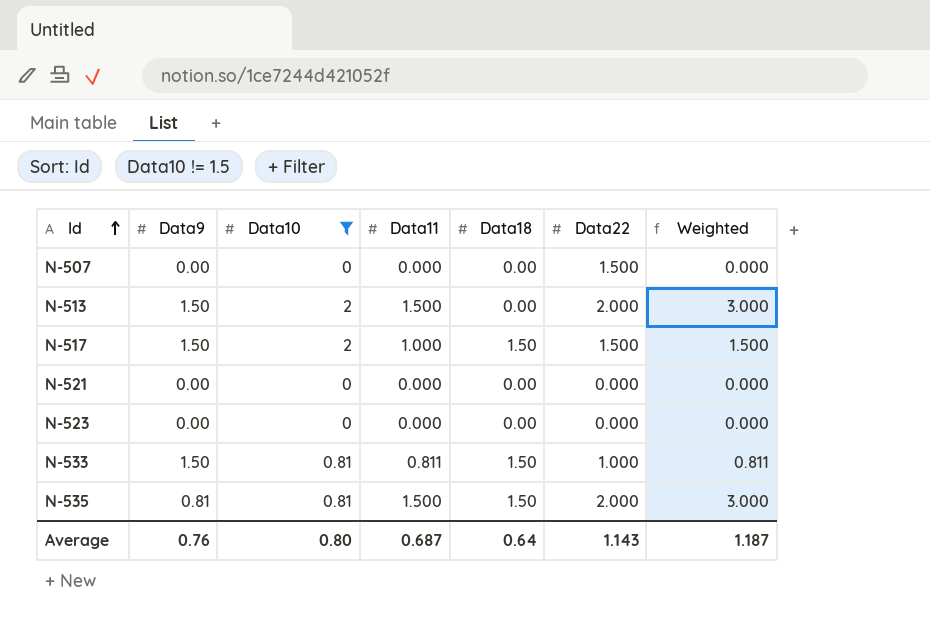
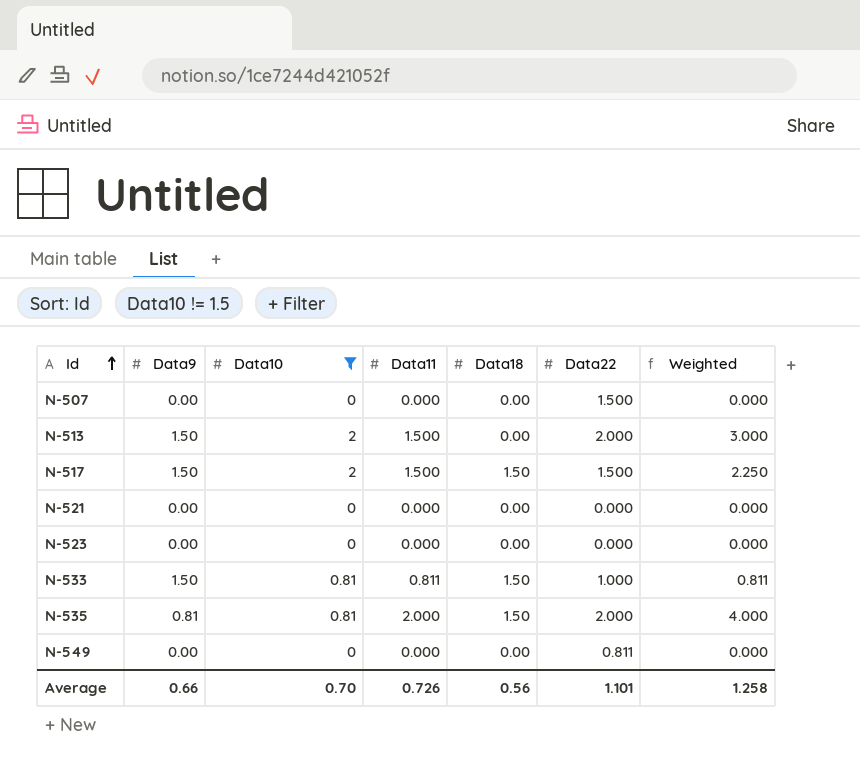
N-517 | Data11: 1.000 -> 1.500
N-517 | Weighted: 1.500 -> 2.250
N-535 | Data11: 1.500 -> 2.000
N-535 | Weighted: 3.000 -> 4.000
row N-549: none -> 0.00 | 0 | 0.000 | 0.00 | 0.811 | 0.000
Average | Data9: 0.76 -> 0.66
Average | Data10: 0.80 -> 0.70
Average | Data11: 0.687 -> 0.726
Average | Data18: 0.64 -> 0.56
Average | Data22: 1.143 -> 1.101
Average | Weighted: 1.187 -> 1.258

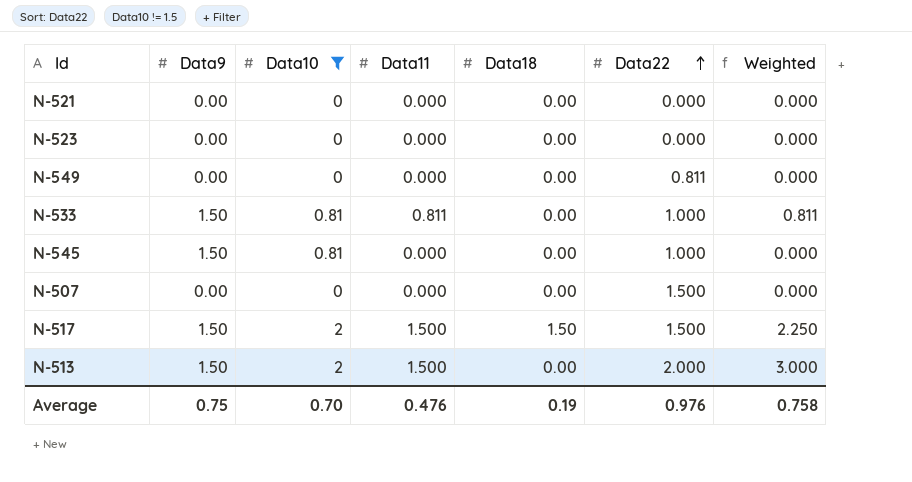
row order: Id ascending -> Data22 ascending
row N-535: 0.81 | 0.81 | 2.000 | 1.50 | 2.000 | 4.000 -> none
N-533 | Data18: 1.50 -> 0.00
row N-545: none -> 1.50 | 0.81 | 0.000 | 0.00 | 1.000 | 0.000
Average | Data9: 0.66 -> 0.75
Average | Data11: 0.726 -> 0.476
Average | Data18: 0.56 -> 0.19
Average | Data22: 1.101 -> 0.976
Average | Weighted: 1.258 -> 0.758

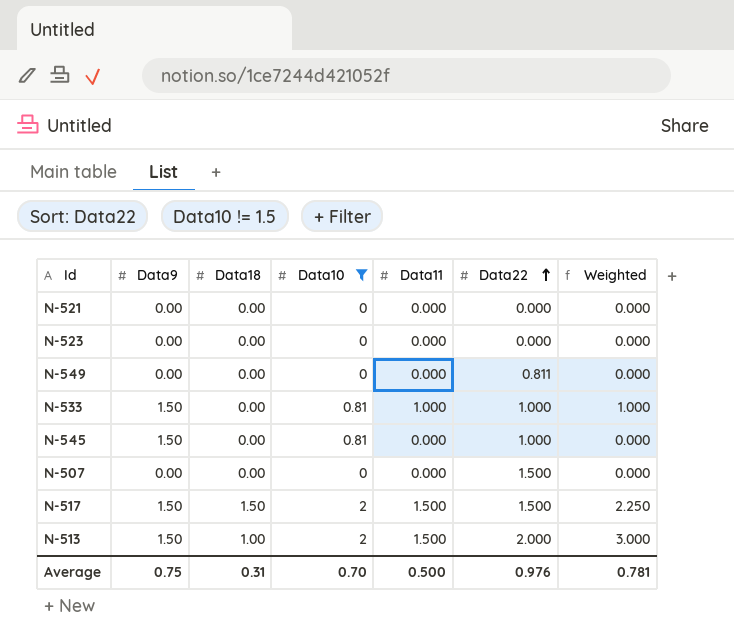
column Data18 | position: 5 -> 3
N-533 | Data11: 0.811 -> 1.000
N-533 | Weighted: 0.811 -> 1.000
N-513 | Data18: 0.00 -> 1.00
Average | Data18: 0.19 -> 0.31
Average | Data11: 0.476 -> 0.500
Average | Weighted: 0.758 -> 0.781

